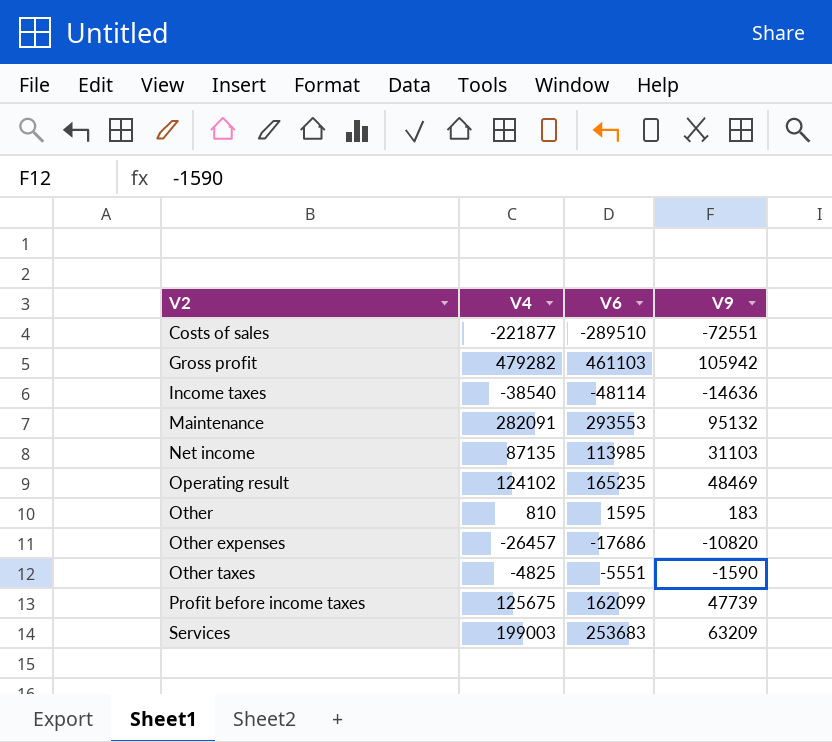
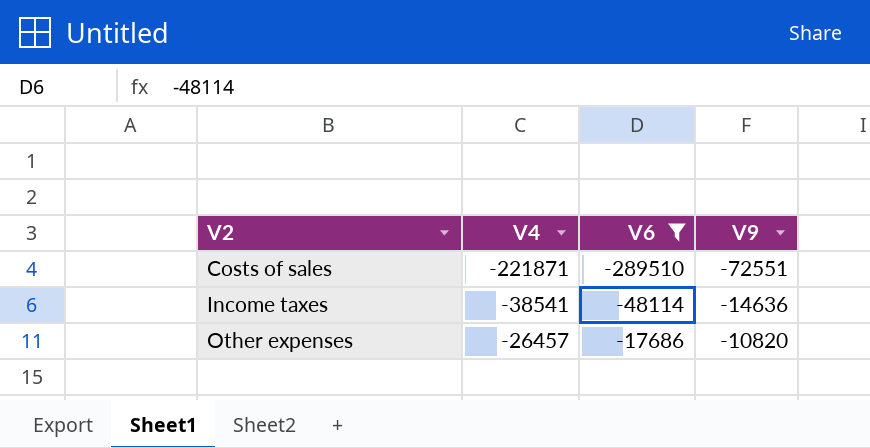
filter: none -> V6 <= -17686
Costs of sales | V4: -221877 -> -221871
Income taxes | V4: -38540 -> -38541

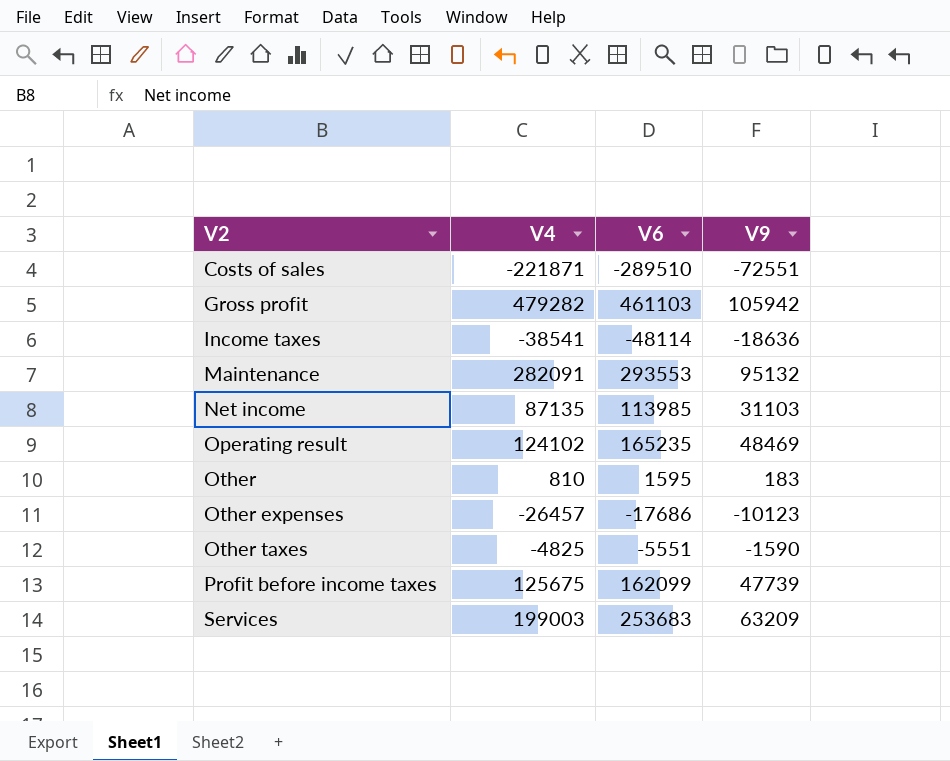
filter: V6 <= -17686 -> none
Income taxes | V9: -14636 -> -18636
Other expenses | V9: -10820 -> -10123

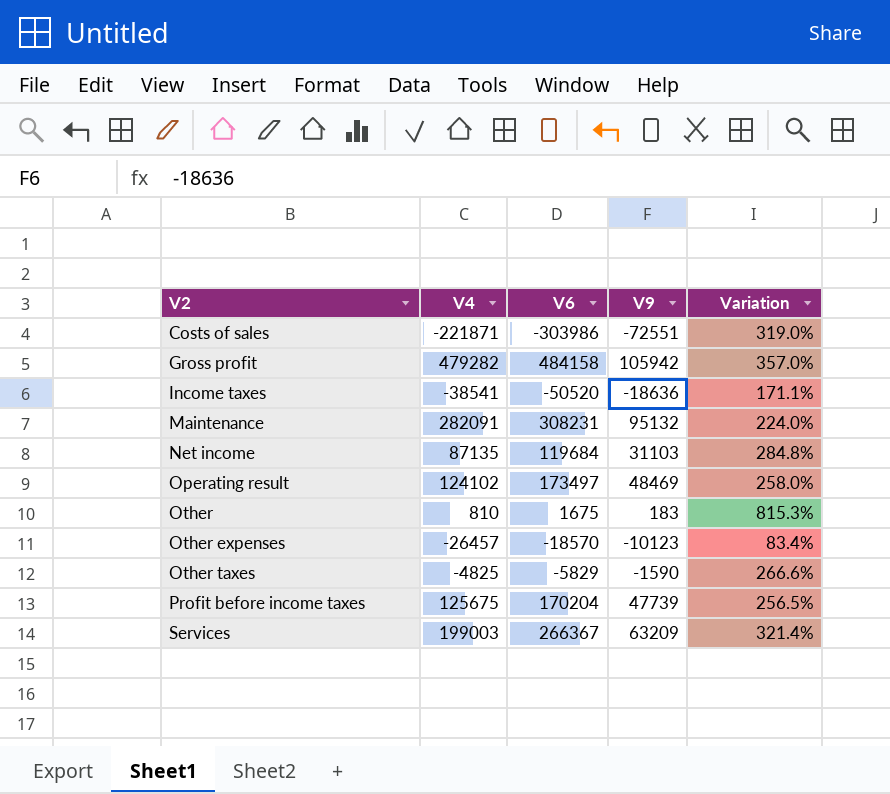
column Variation | formula: none -> ([V6] - [V9]) / [V9]
Costs of sales | V6: -289510 -> -303986
Gross profit | V6: 461103 -> 484158
Income taxes | V6: -48114 -> -50520
Maintenance | V6: 293553 -> 308231
Net income | V6: 113985 -> 119684
Operating result | V6: 165235 -> 173497
Other | V6: 1595 -> 1675
Other expenses | V6: -17686 -> -18570
Other taxes | V6: -5551 -> -5829
Profit before income taxes | V6: 162099 -> 170204
Services | V6: 253683 -> 266367

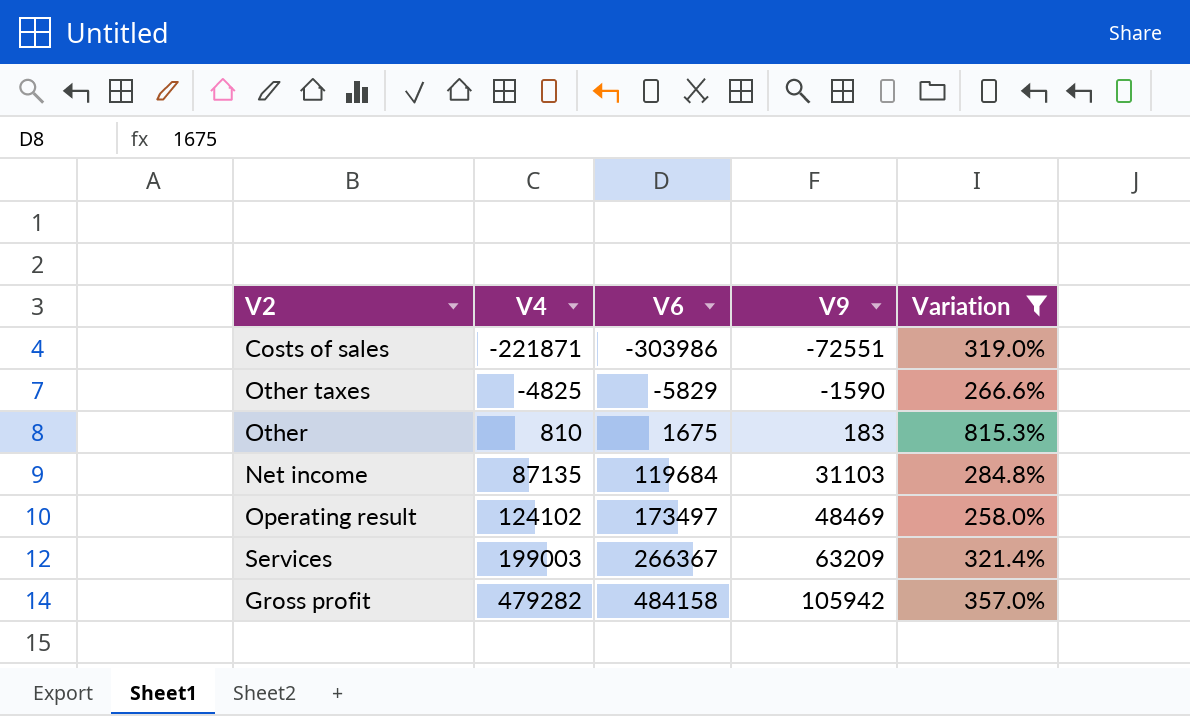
filter: none -> Variation >= 258.0%
row order: V2 ascending -> V4 ascending

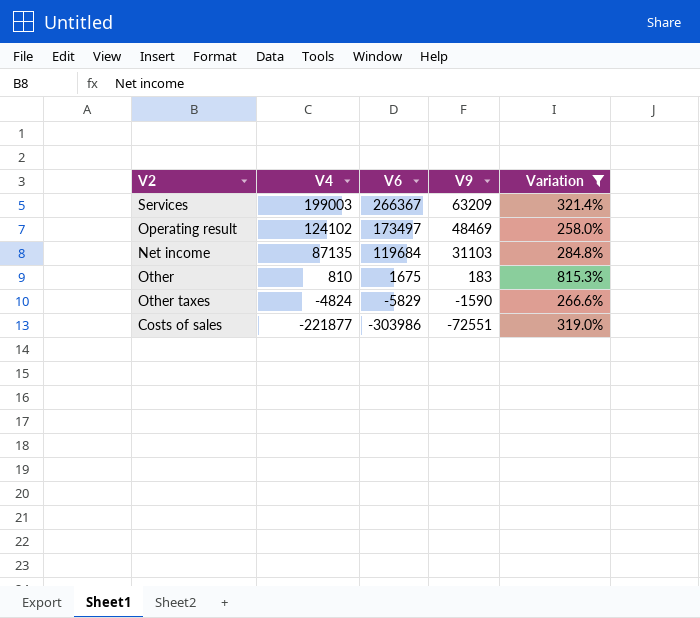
row order: V4 ascending -> V4 descending
row Gross profit: 479282 | 484158 | 105942 | 357.0% -> none
Other taxes | V4: -4825 -> -4824
Costs of sales | V4: -221871 -> -221877

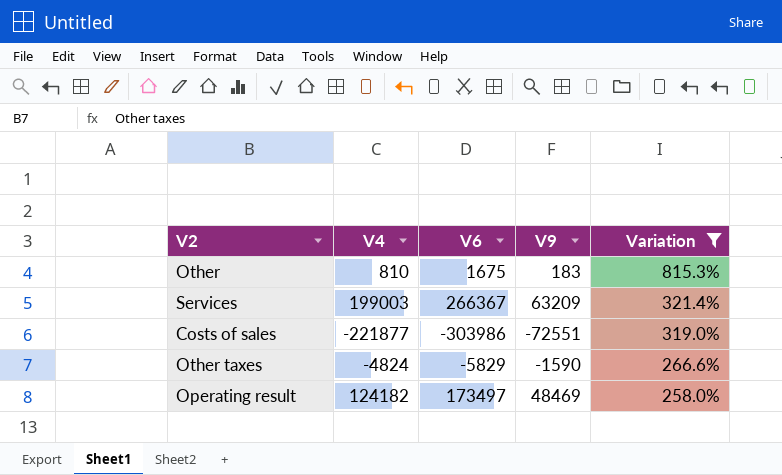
row order: V4 descending -> Variation descending
row Net income: 87135 | 119684 | 31103 | 284.8% -> none
Operating result | V4: 124102 -> 124182

